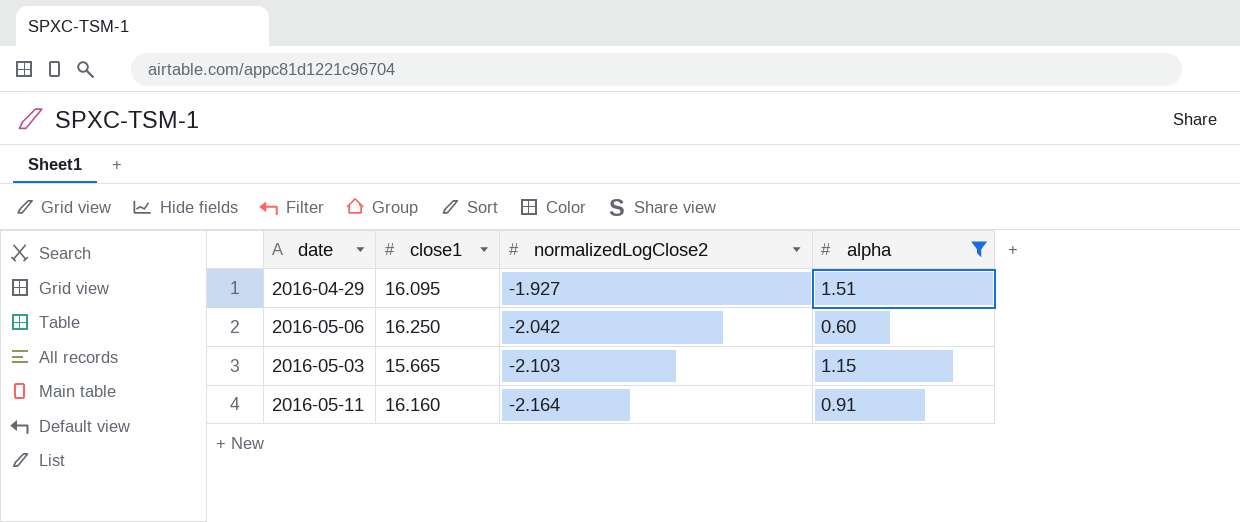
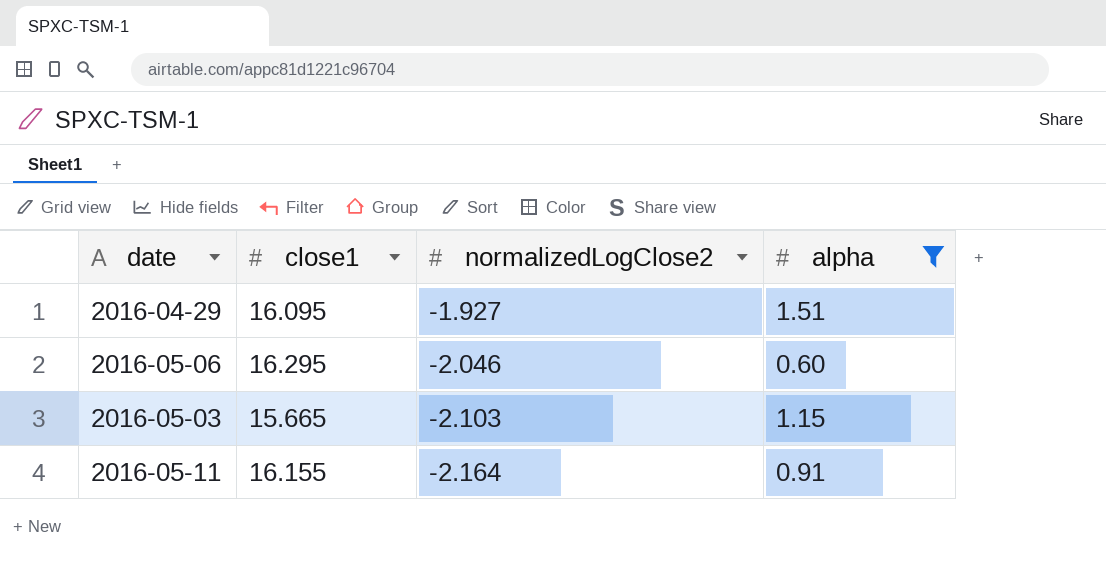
2016-05-06 | close1: 16.250 -> 16.295
2016-05-06 | normalizedLogClose2: -2.042 -> -2.046
2016-05-11 | close1: 16.160 -> 16.155

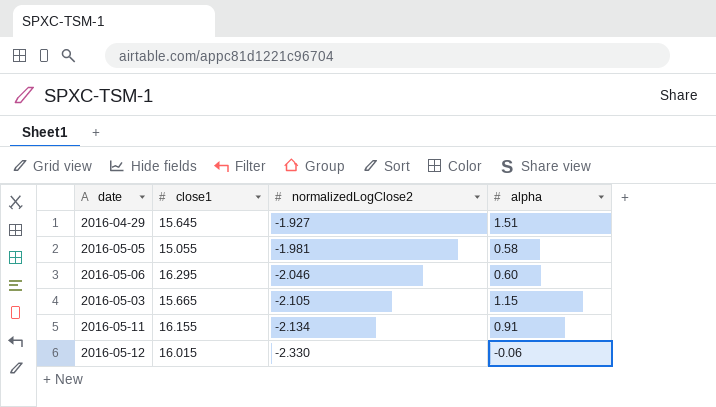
filter: alpha >= 0.60 -> none
2016-04-29 | close1: 16.095 -> 15.645
2016-05-03 | normalizedLogClose2: -2.103 -> -2.105
2016-05-11 | normalizedLogClose2: -2.164 -> -2.134

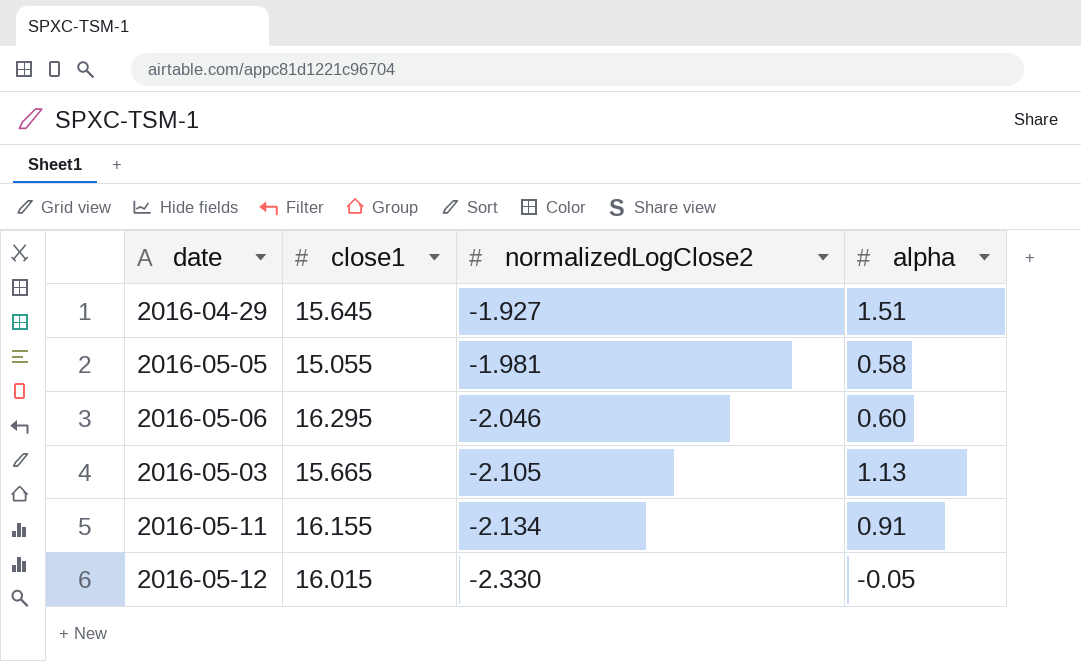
2016-05-03 | alpha: 1.15 -> 1.13
2016-05-12 | alpha: -0.06 -> -0.05

